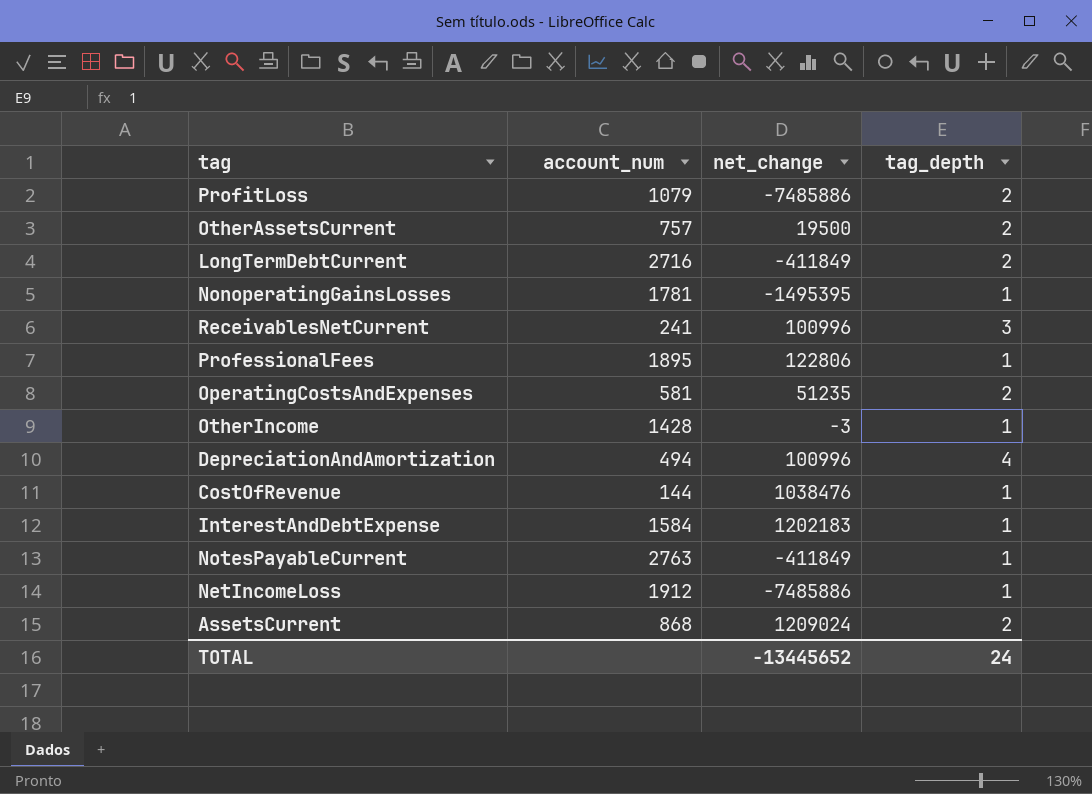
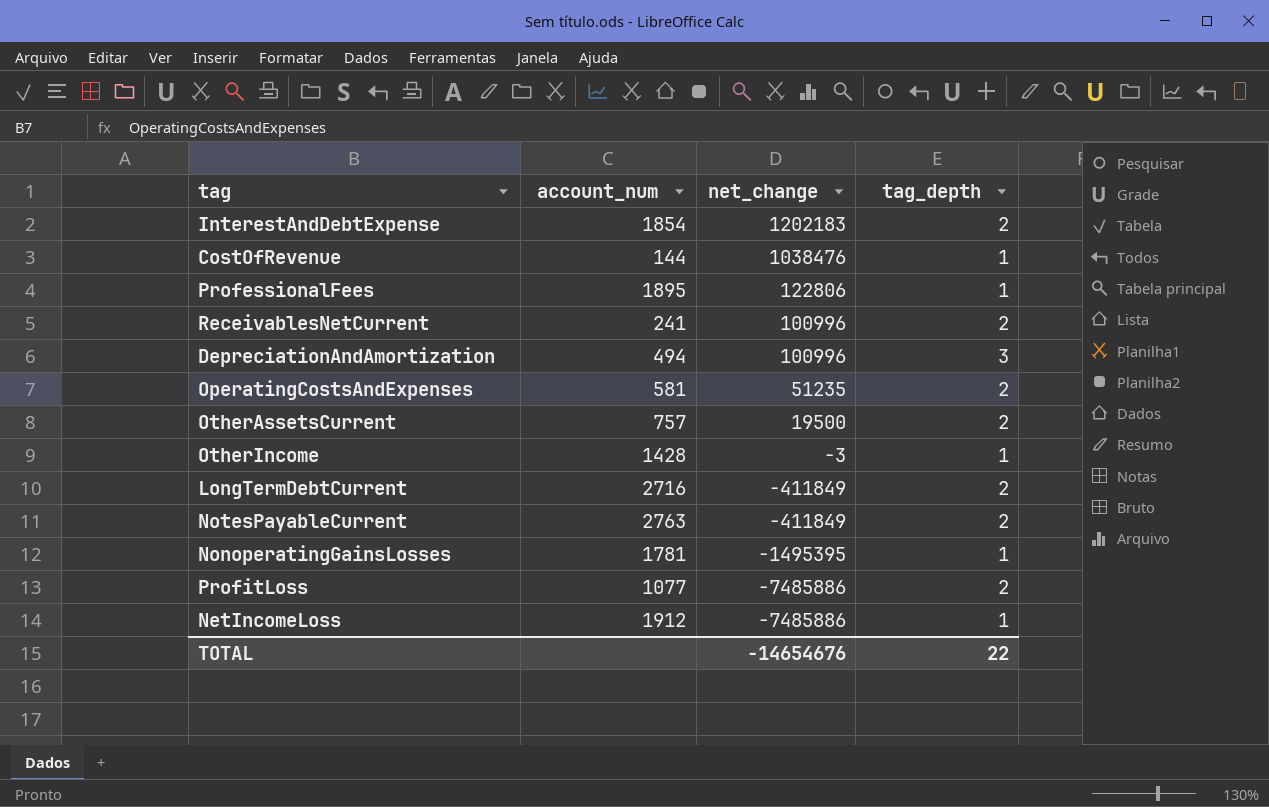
row order: none -> net_change descending
row AssetsCurrent: 868 | 1209024 | 2 -> none
InterestAndDebtExpense | account_num: 1584 -> 1854
InterestAndDebtExpense | tag_depth: 1 -> 2
ReceivablesNetCurrent | tag_depth: 3 -> 2
DepreciationAndAmortization | tag_depth: 4 -> 3
NotesPayableCurrent | tag_depth: 1 -> 2
ProfitLoss | account_num: 1079 -> 1077
TOTAL | net_change: -13445652 -> -14654676
TOTAL | tag_depth: 24 -> 22

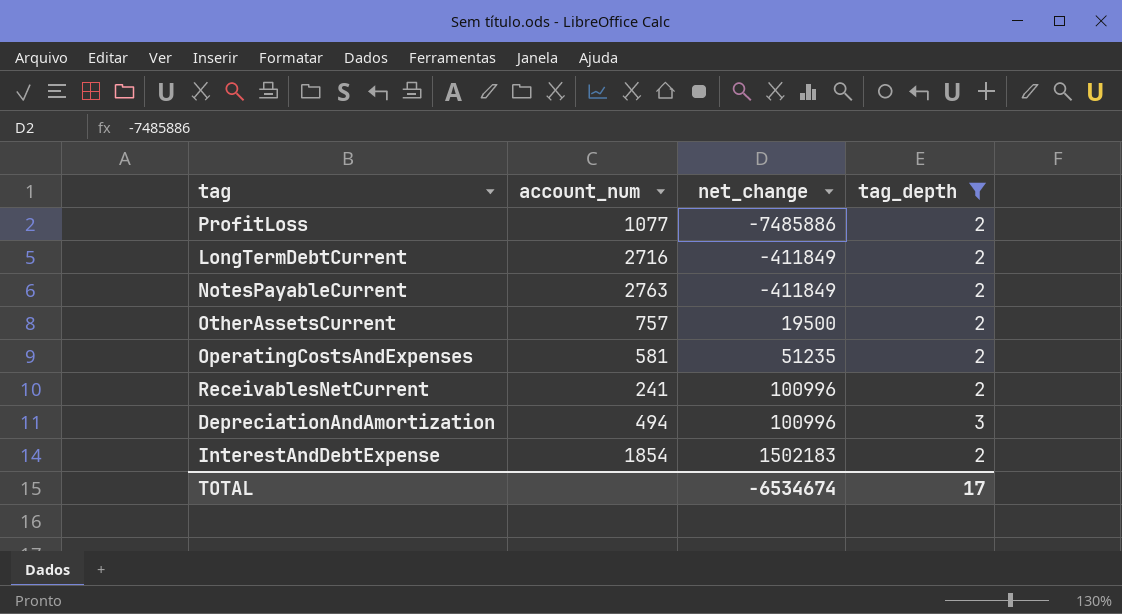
filter: none -> tag_depth != 1
row order: net_change descending -> net_change ascending
InterestAndDebtExpense | net_change: 1202183 -> 1502183
TOTAL | net_change: -14654676 -> -6534674
TOTAL | tag_depth: 22 -> 17

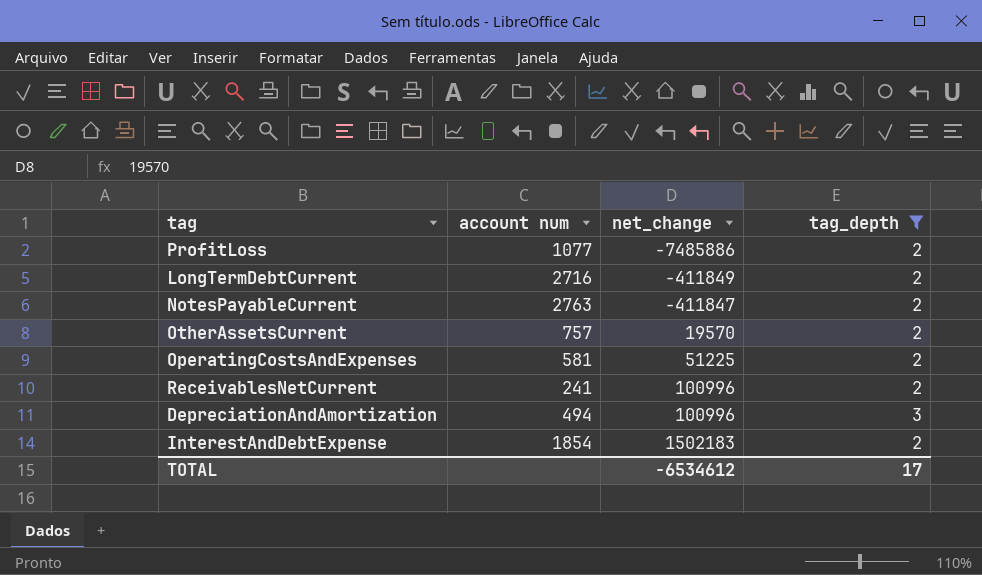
column name: account_num -> account num
NotesPayableCurrent | net_change: -411849 -> -411847
OtherAssetsCurrent | net_change: 19500 -> 19570
OperatingCostsAndExpenses | net_change: 51235 -> 51225
TOTAL | net_change: -6534674 -> -6534612

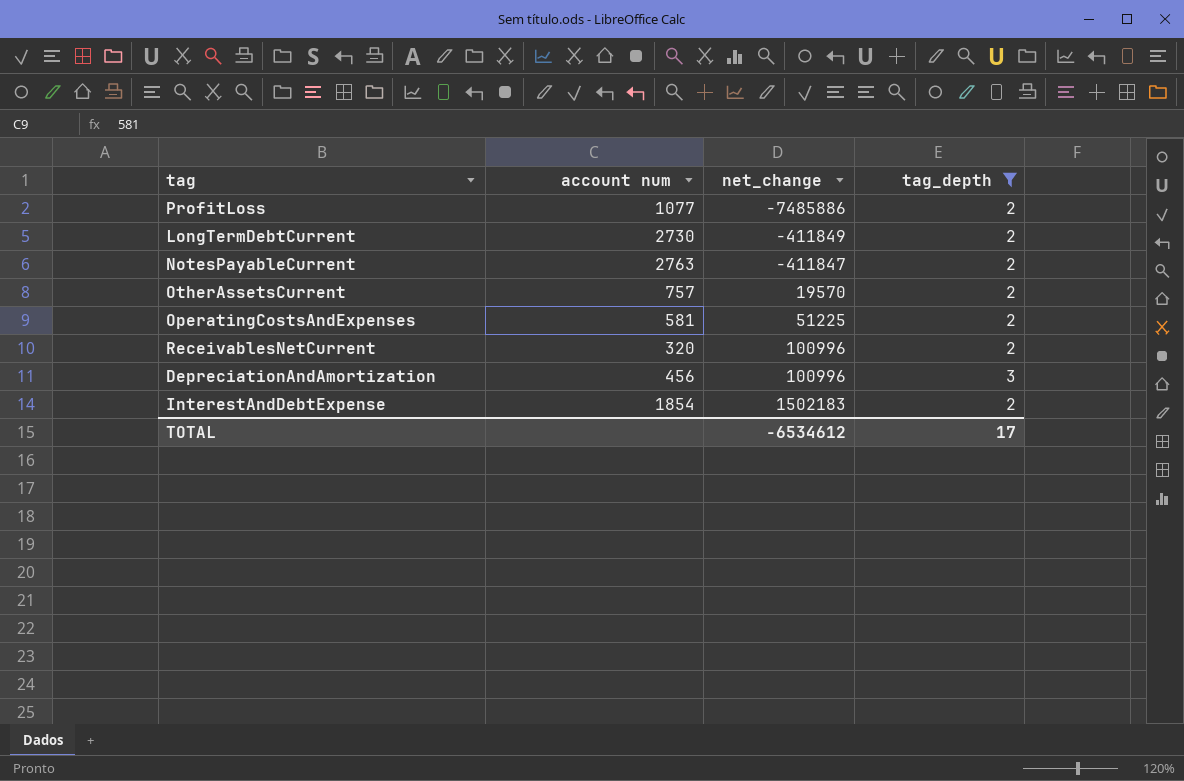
LongTermDebtCurrent | account num: 2716 -> 2730
ReceivablesNetCurrent | account num: 241 -> 320
DepreciationAndAmortization | account num: 494 -> 456

